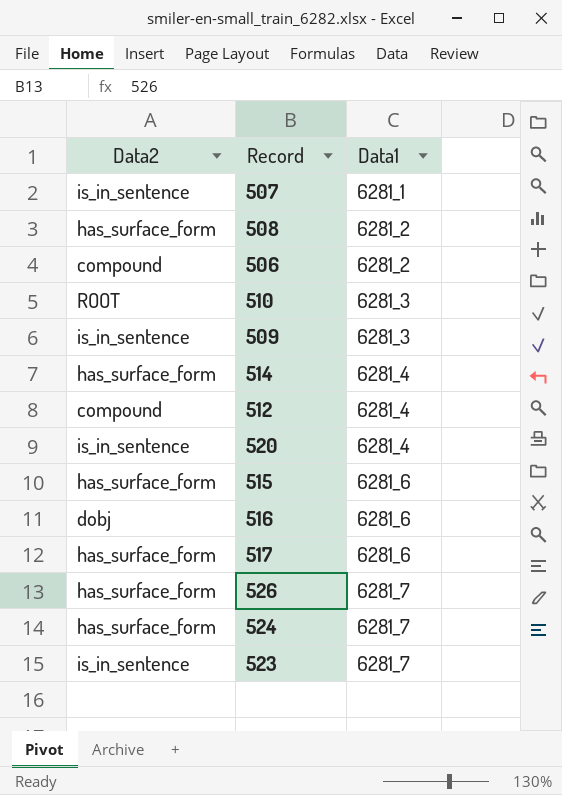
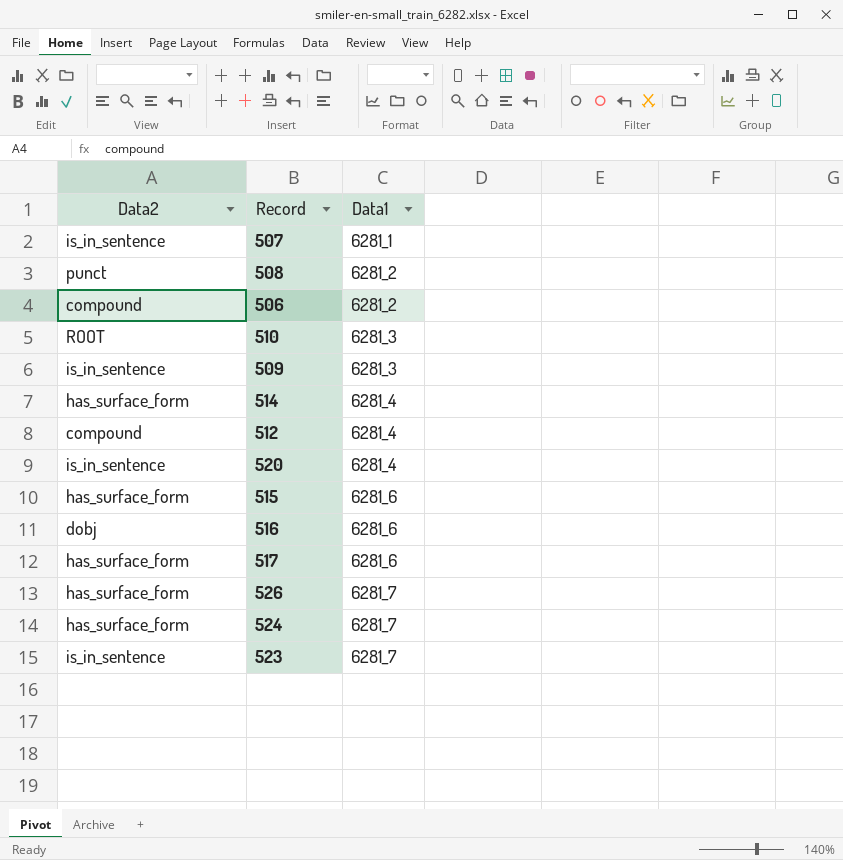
508 | Data2: has_surface_form -> punct

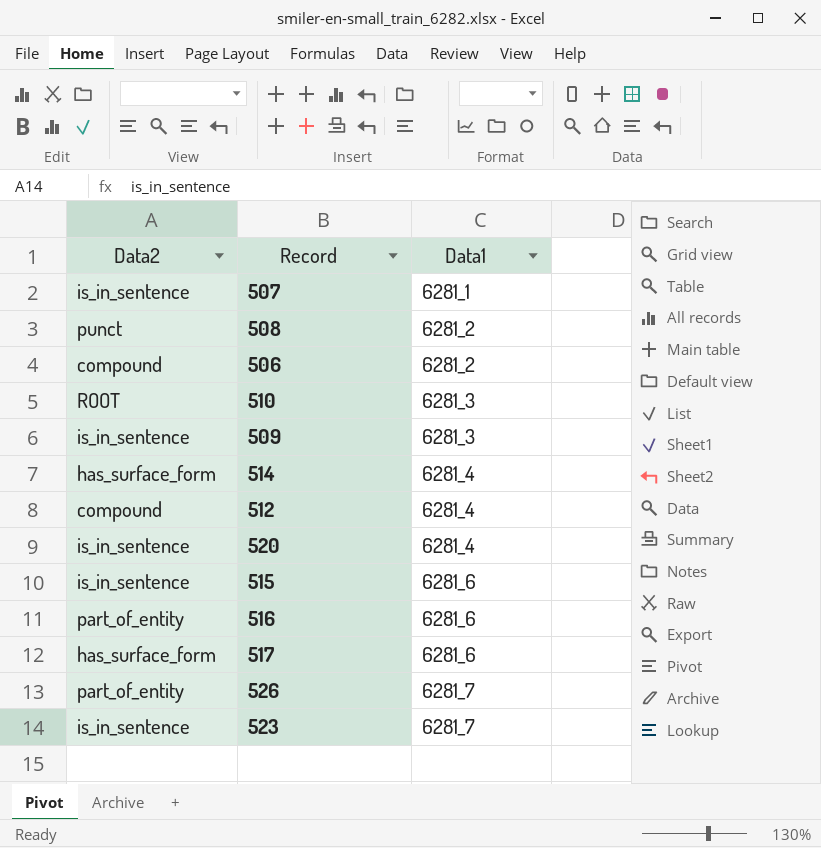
row 524: has_surface_form | 6281_7 -> none
515 | Data2: has_surface_form -> is_in_sentence
516 | Data2: dobj -> part_of_entity
526 | Data2: has_surface_form -> part_of_entity

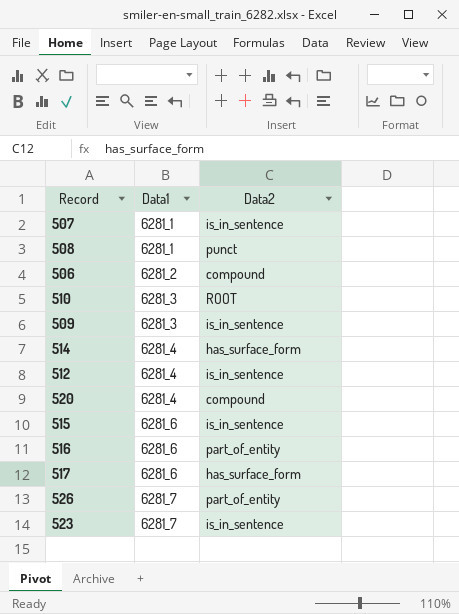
column Data2 | position: 1 -> 3
508 | Data1: 6281_2 -> 6281_1
512 | Data2: compound -> is_in_sentence
520 | Data2: is_in_sentence -> compound

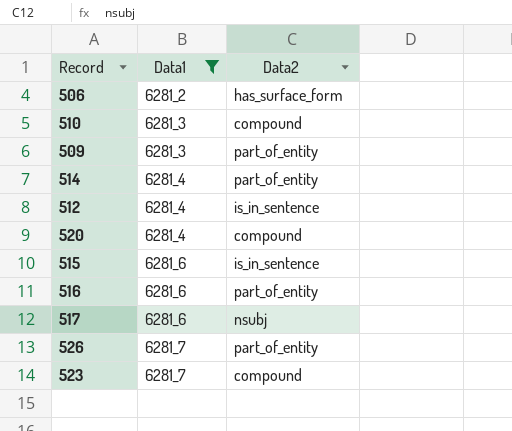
filter: none -> Data1 != 6281_1
506 | Data2: compound -> has_surface_form
510 | Data2: ROOT -> compound
509 | Data2: is_in_sentence -> part_of_entity
514 | Data2: has_surface_form -> part_of_entity
517 | Data2: has_surface_form -> nsubj
523 | Data2: is_in_sentence -> compound

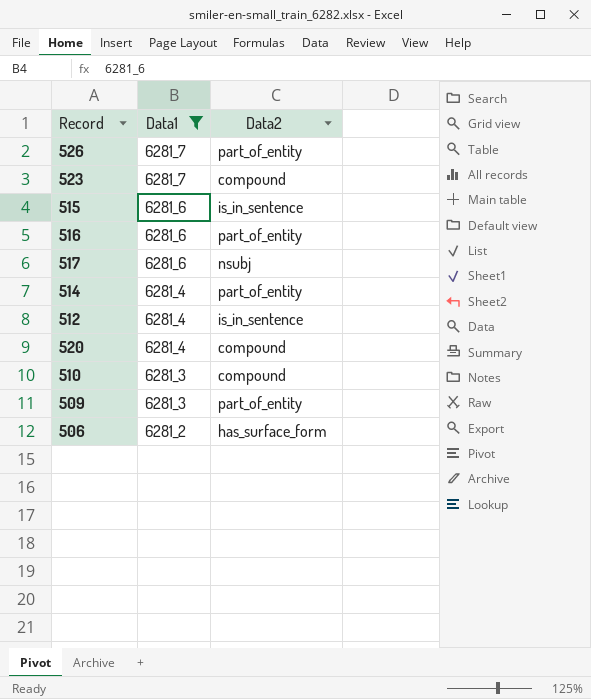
row order: Data1 ascending -> Data1 descending

